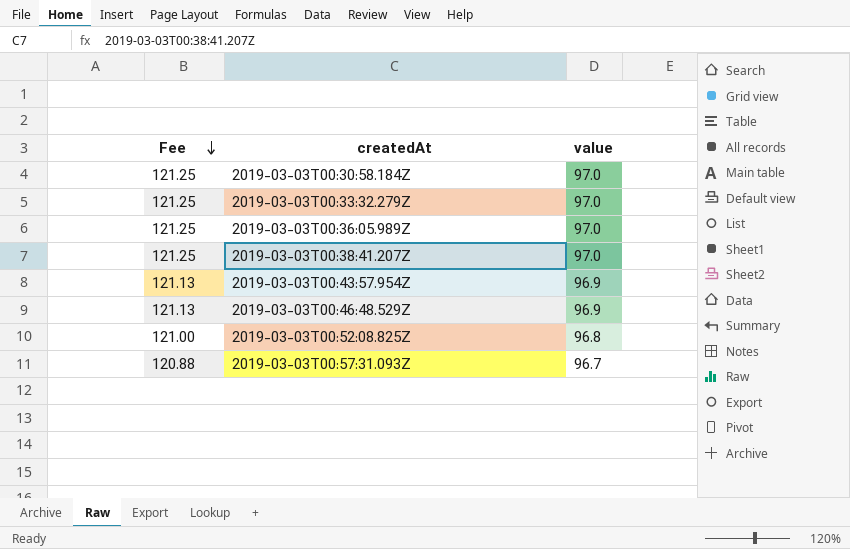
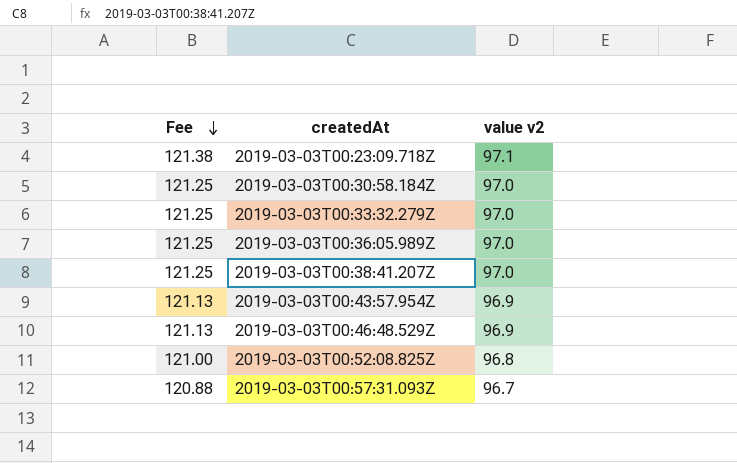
column name: value -> value v2
row 2019-03-03T00:23:09.718Z: none -> 121.38 | 97.1

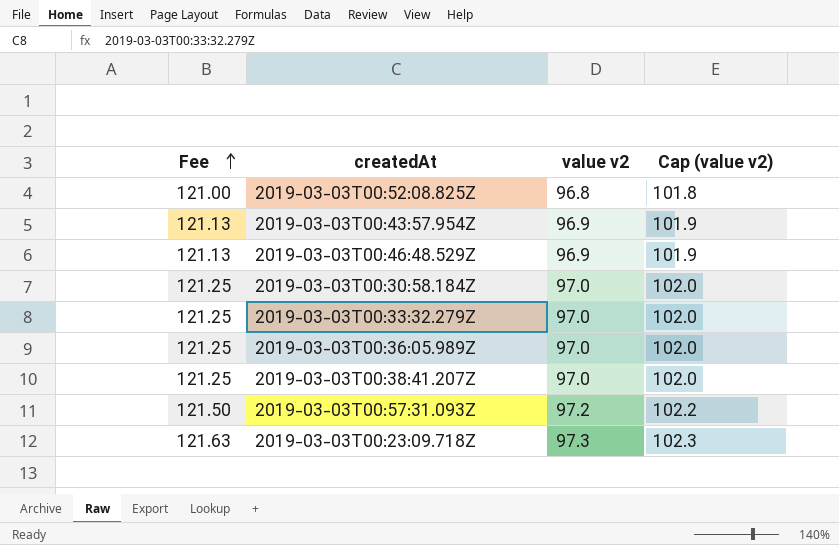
row order: Fee descending -> Fee ascending
column Cap (value v2) | formula: none -> [value v2] + 5
2019-03-03T00:57:31.093Z | Fee: 120.88 -> 121.50
2019-03-03T00:57:31.093Z | value v2: 96.7 -> 97.2
2019-03-03T00:23:09.718Z | Fee: 121.38 -> 121.63
2019-03-03T00:23:09.718Z | value v2: 97.1 -> 97.3

